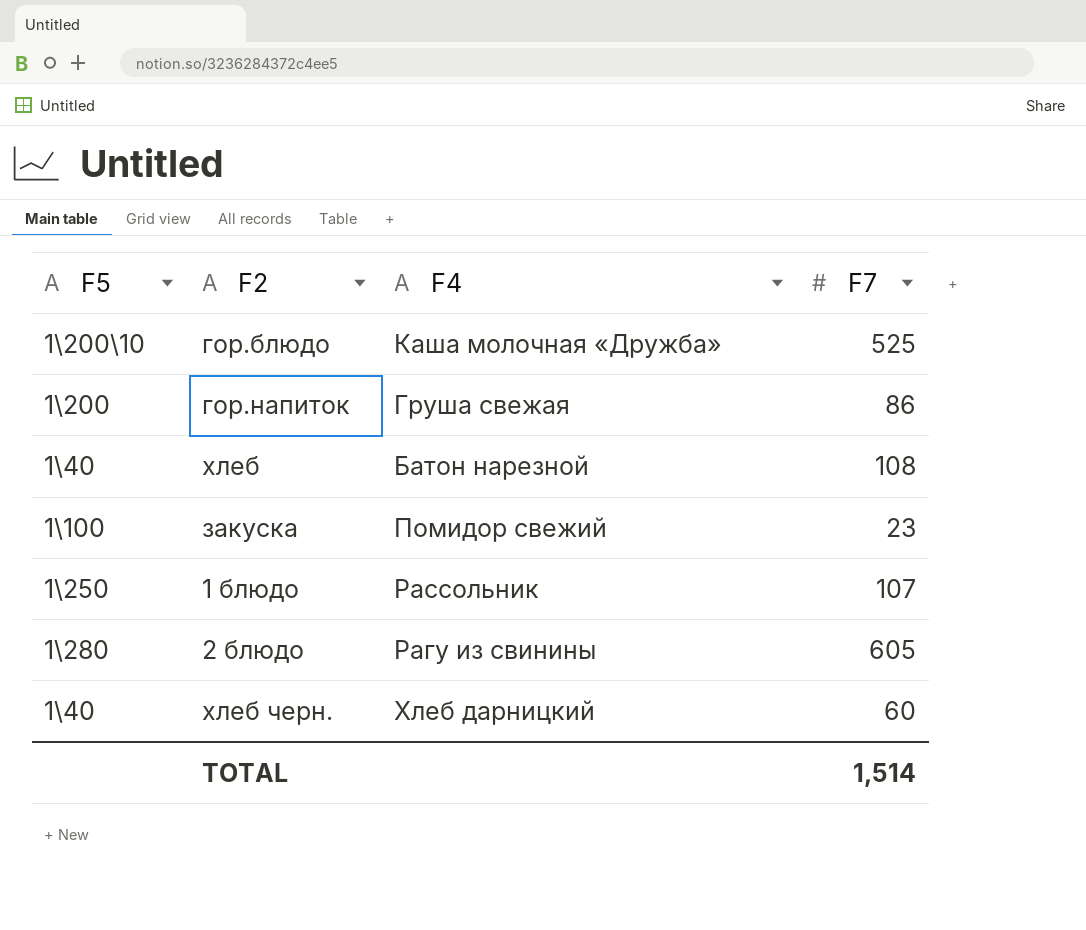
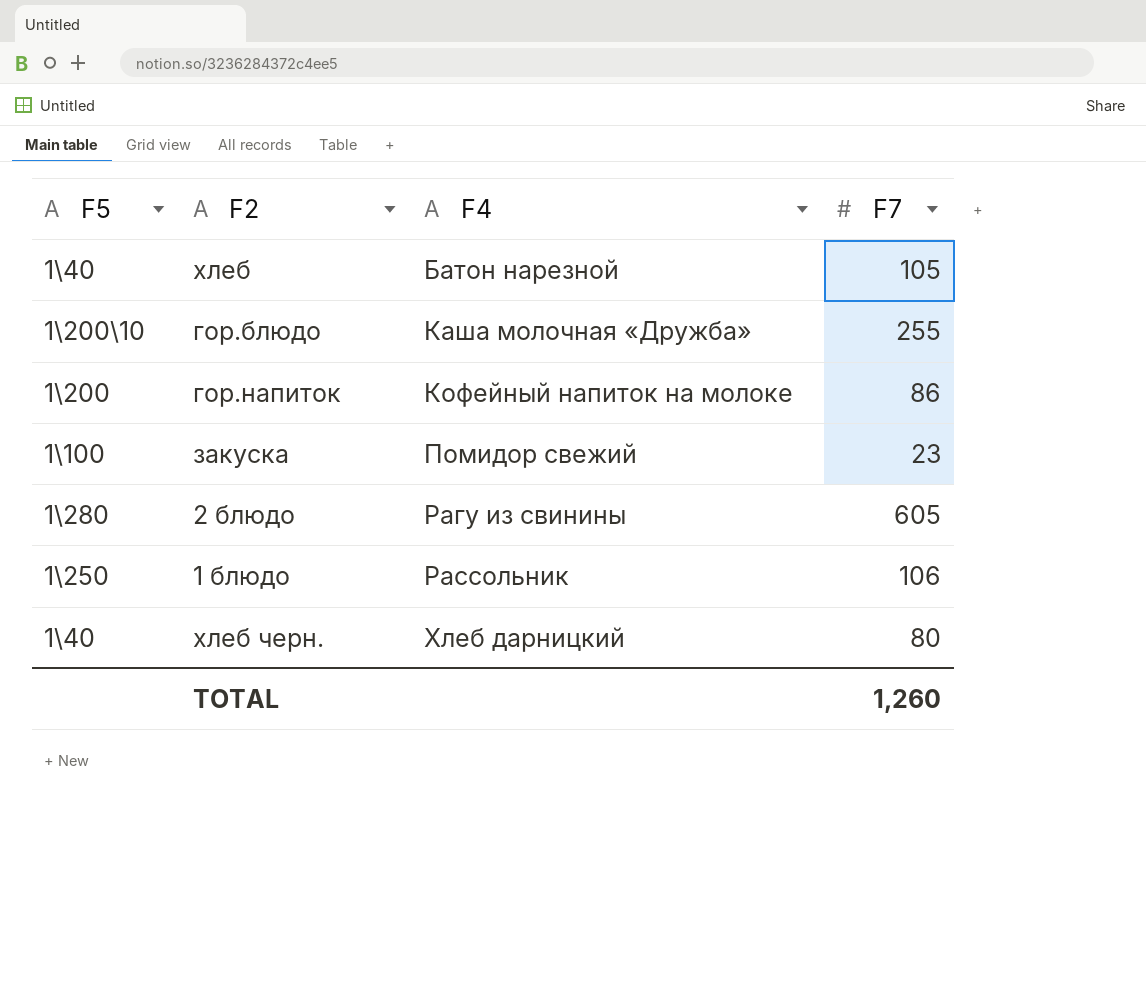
row order: none -> F4 ascending
хлеб | F7: 108 -> 105
гор.блюдо | F7: 525 -> 255
гор.напиток | F4: Груша свежая -> Кофейный напиток на молоке
1 блюдо | F7: 107 -> 106
хлеб черн. | F7: 60 -> 80
TOTAL | F7: 1,514 -> 1,260

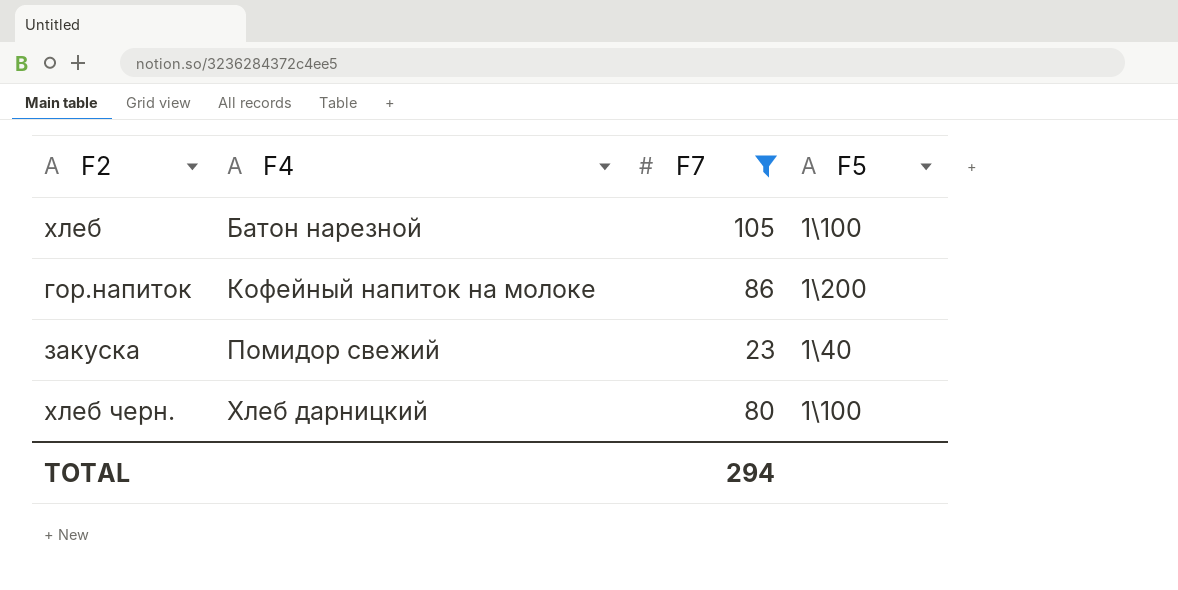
filter: none -> F7 <= 105
column F5 | position: 1 -> 4
хлеб | F5: 1\40 -> 1\100
закуска | F5: 1\100 -> 1\40
хлеб черн. | F5: 1\40 -> 1\100
TOTAL | F7: 1,260 -> 294

